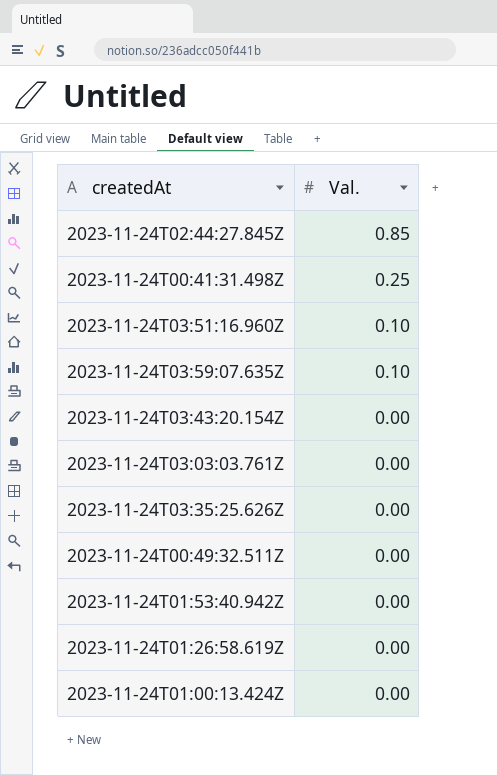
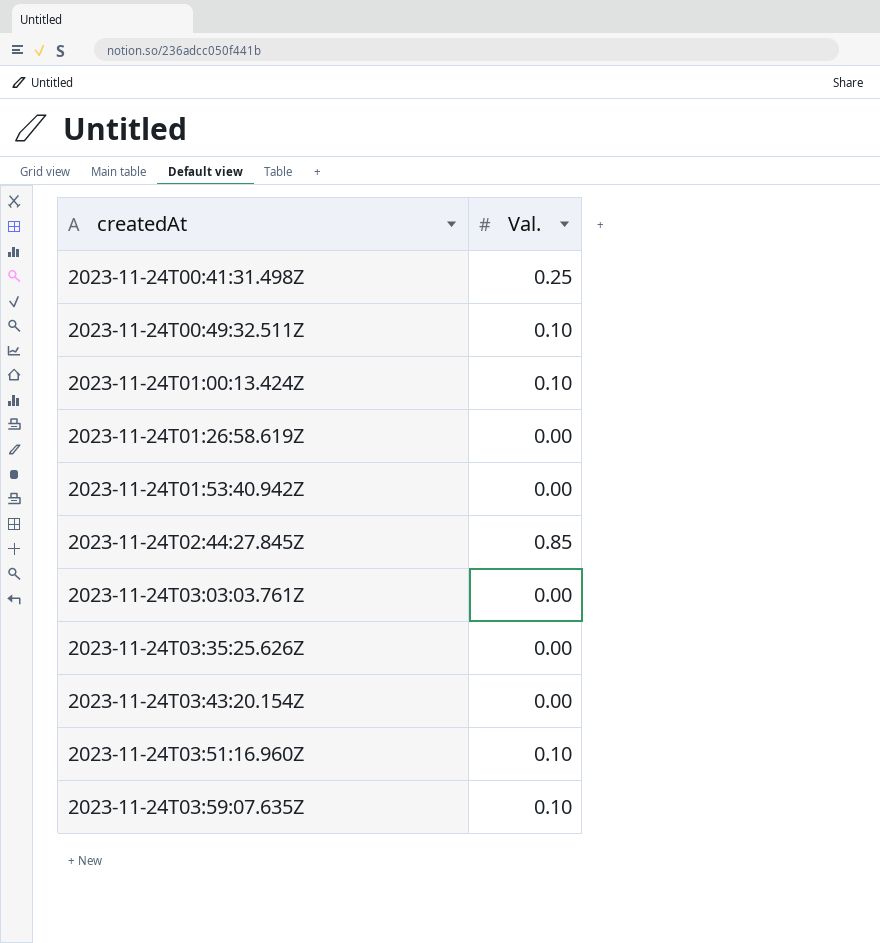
row order: Val. descending -> createdAt ascending
2023-11-24T00:49:32.511Z | Val.: 0.00 -> 0.10
2023-11-24T01:00:13.424Z | Val.: 0.00 -> 0.10

